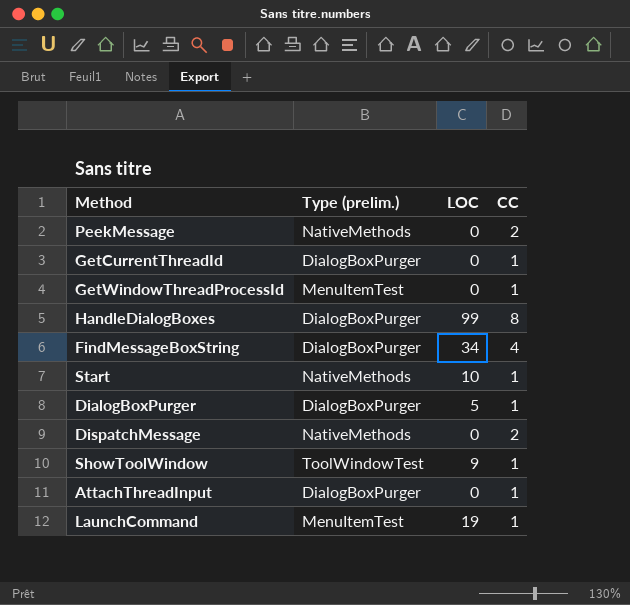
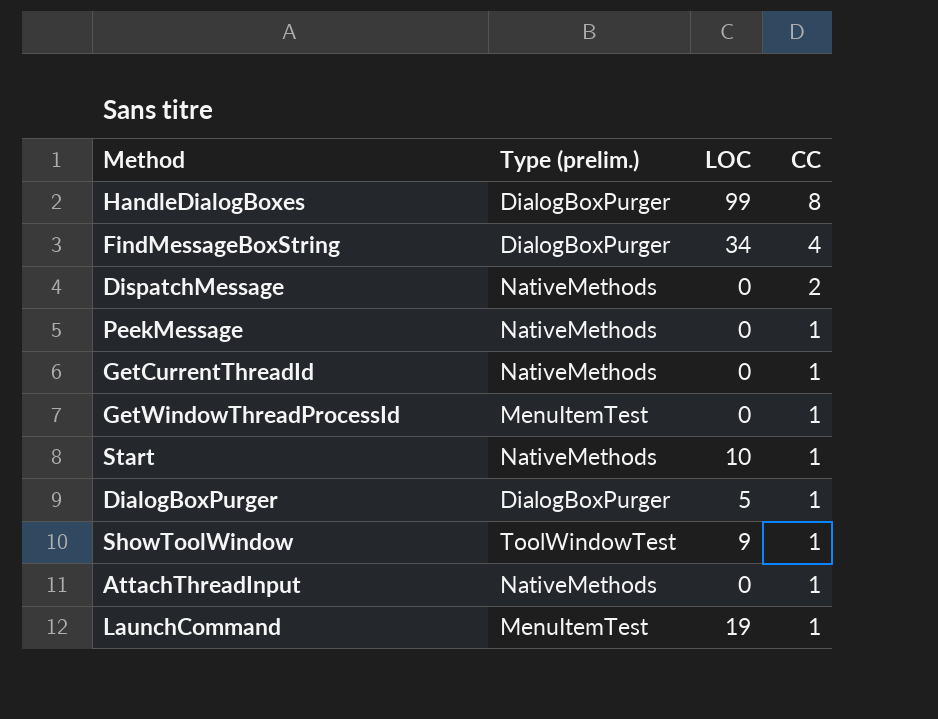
row order: none -> CC descending
PeekMessage | CC: 2 -> 1
GetCurrentThreadId | Type (prelim.): DialogBoxPurger -> NativeMethods
AttachThreadInput | Type (prelim.): DialogBoxPurger -> NativeMethods

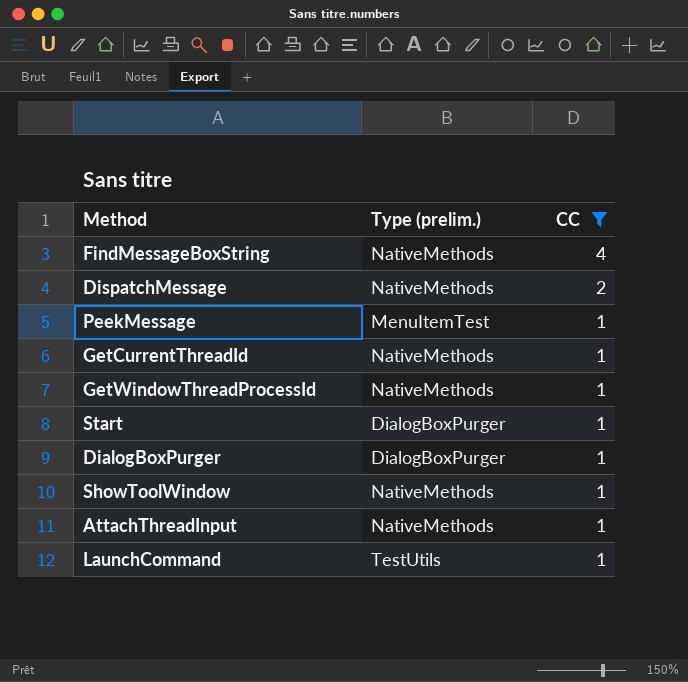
filter: none -> CC != 8
column LOC | position: 3 -> none
FindMessageBoxString | Type (prelim.): DialogBoxPurger -> NativeMethods
PeekMessage | Type (prelim.): NativeMethods -> MenuItemTest
GetWindowThreadProcessId | Type (prelim.): MenuItemTest -> NativeMethods
Start | Type (prelim.): NativeMethods -> DialogBoxPurger
ShowToolWindow | Type (prelim.): ToolWindowTest -> NativeMethods
LaunchCommand | Type (prelim.): MenuItemTest -> TestUtils

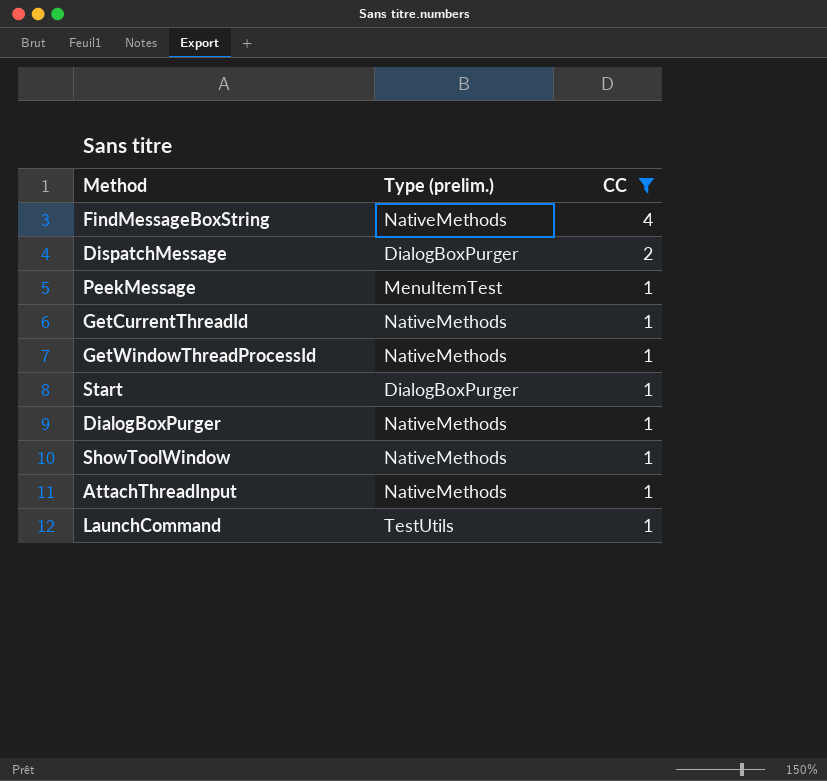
DispatchMessage | Type (prelim.): NativeMethods -> DialogBoxPurger
DialogBoxPurger | Type (prelim.): DialogBoxPurger -> NativeMethods

